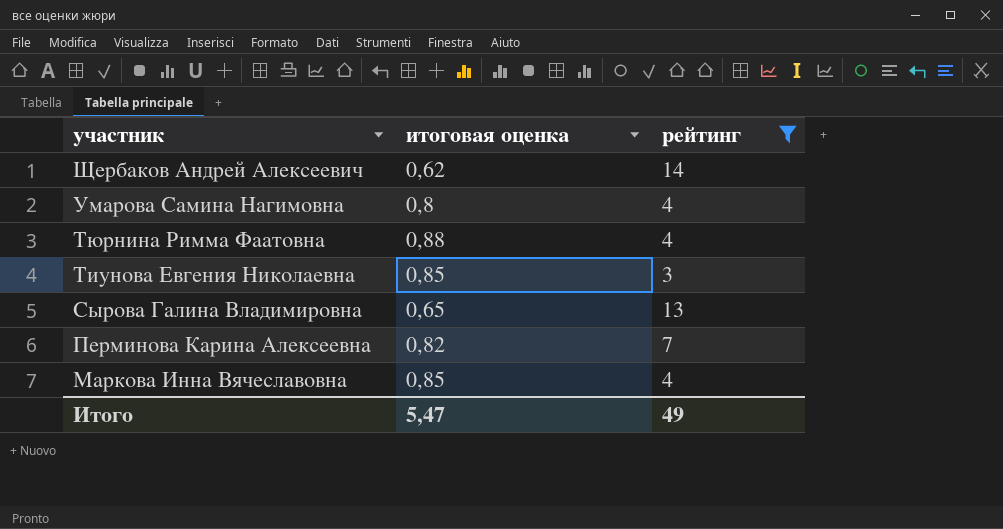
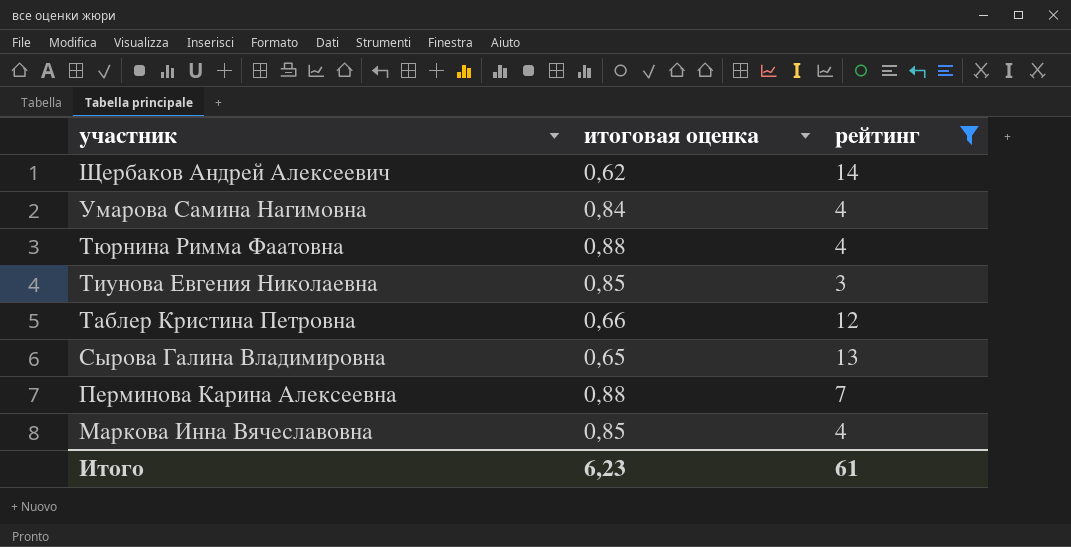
Умарова Самина Нагимовна | итоговая оценка: 0,8 -> 0,84
row Таблер Кристина Петровна: none -> 0,66 | 12
Перминова Карина Алексеевна | итоговая оценка: 0,82 -> 0,88
Итого | итоговая оценка: 5,47 -> 6,23
Итого | рейтинг: 49 -> 61

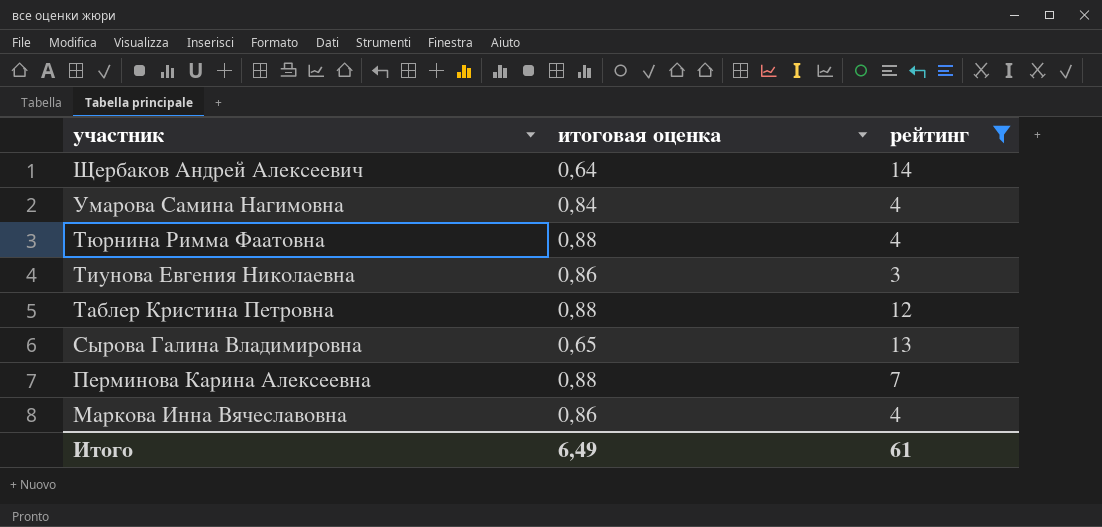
Щербаков Андрей Алексеевич | итоговая оценка: 0,62 -> 0,64
Тиунова Евгения Николаевна | итоговая оценка: 0,85 -> 0,86
Таблер Кристина Петровна | итоговая оценка: 0,66 -> 0,88
Маркова Инна Вячеславовна | итоговая оценка: 0,85 -> 0,86
Итого | итоговая оценка: 6,23 -> 6,49

